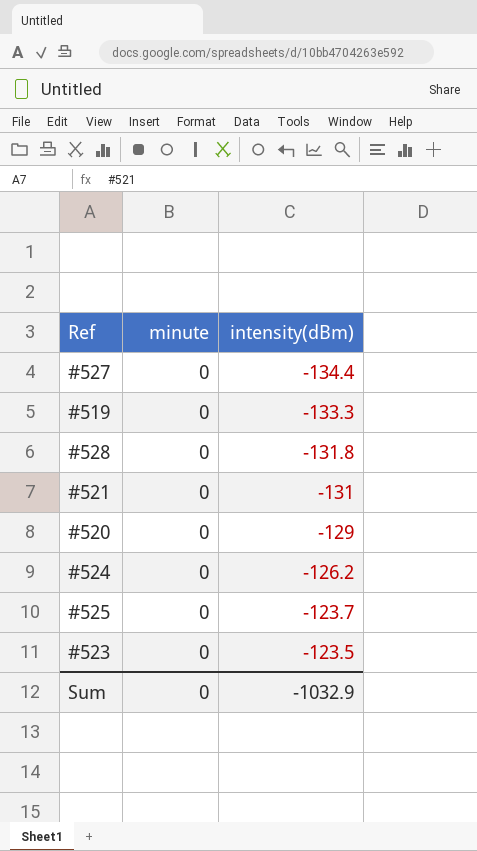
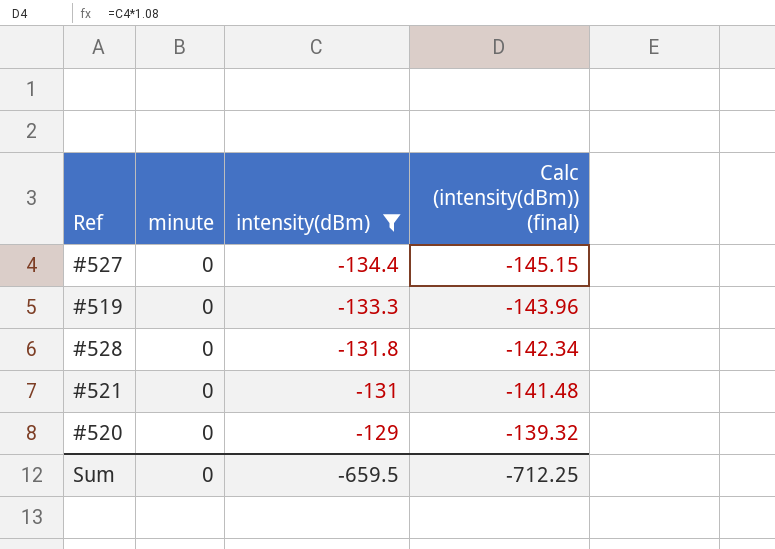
filter: none -> intensity(dBm) <= -129
column Calc (intensity(dBm)) (final) | formula: none -> [intensity(dBm)] * 1.08
Sum | intensity(dBm): -1032.9 -> -659.5

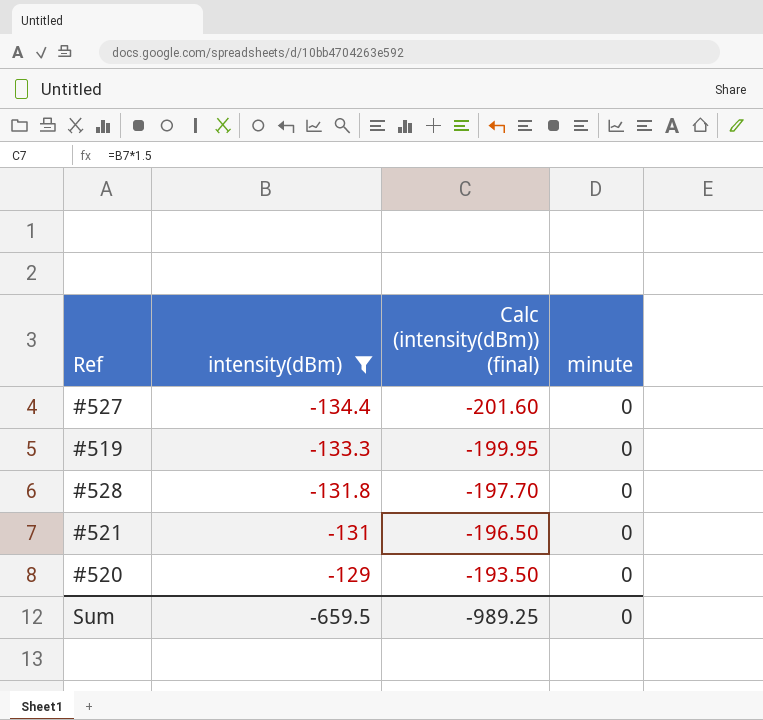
column Calc (intensity(dBm)) (final) | formula: [intensity(dBm)] * 1.08 -> [intensity(dBm)] * 1.5
column minute | position: 2 -> 4
Sum | Calc (intensity(dBm)) (final): -712.25 -> -989.25

